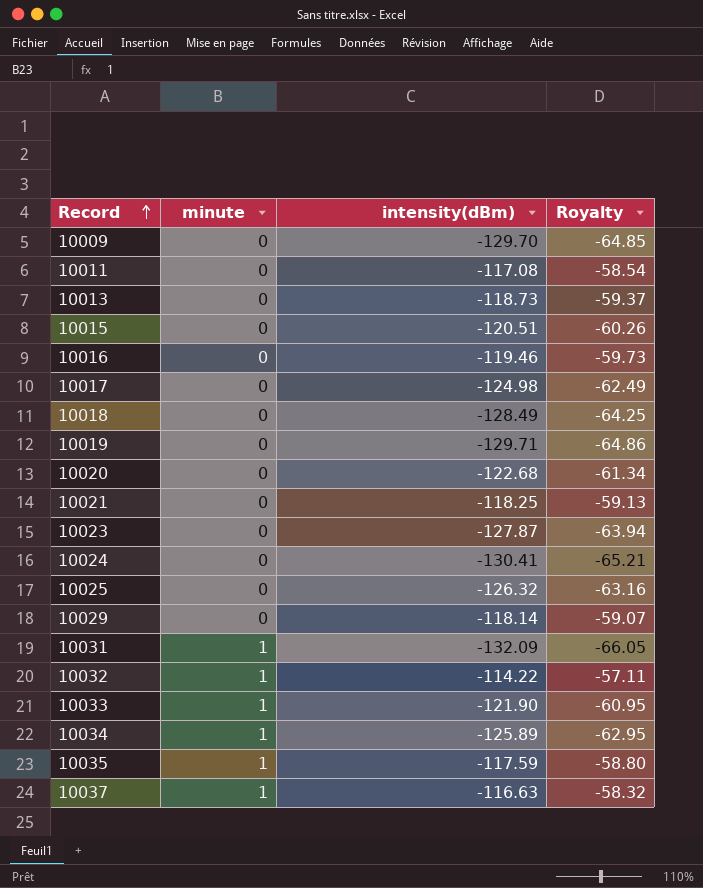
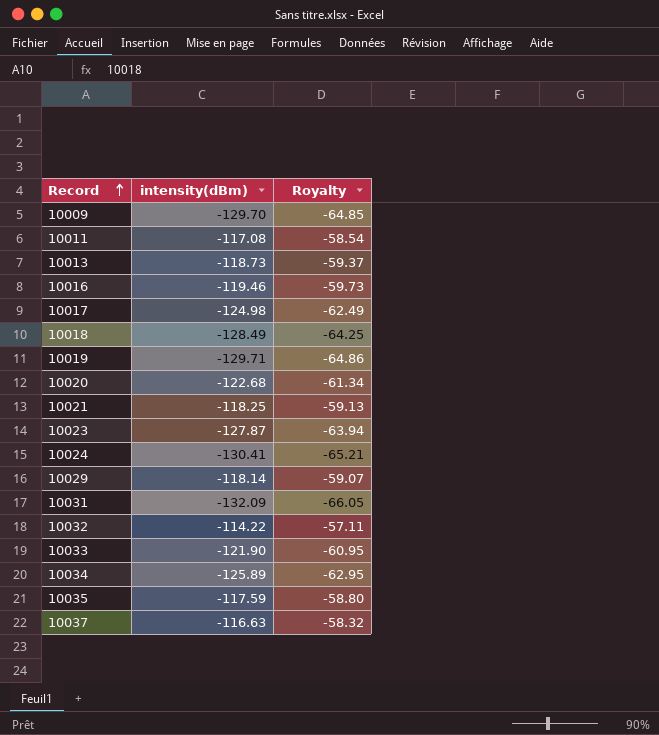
column minute | position: 2 -> none
row 10015: 0 | -120.51 | -60.26 -> none
row 10025: 0 | -126.32 | -63.16 -> none

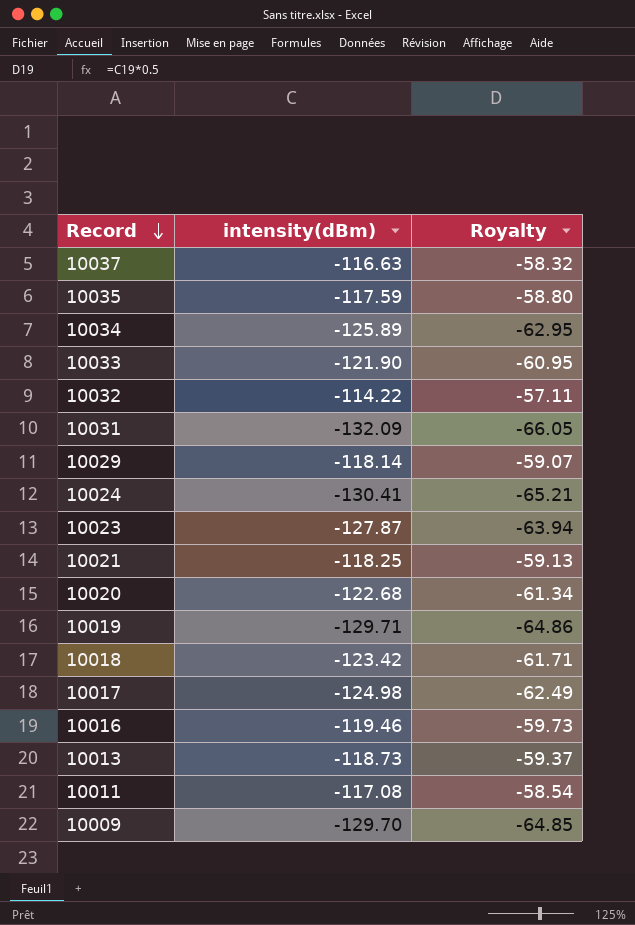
row order: Record ascending -> Record descending
10018 | intensity(dBm): -128.49 -> -123.42
10018 | Royalty: -64.25 -> -61.71

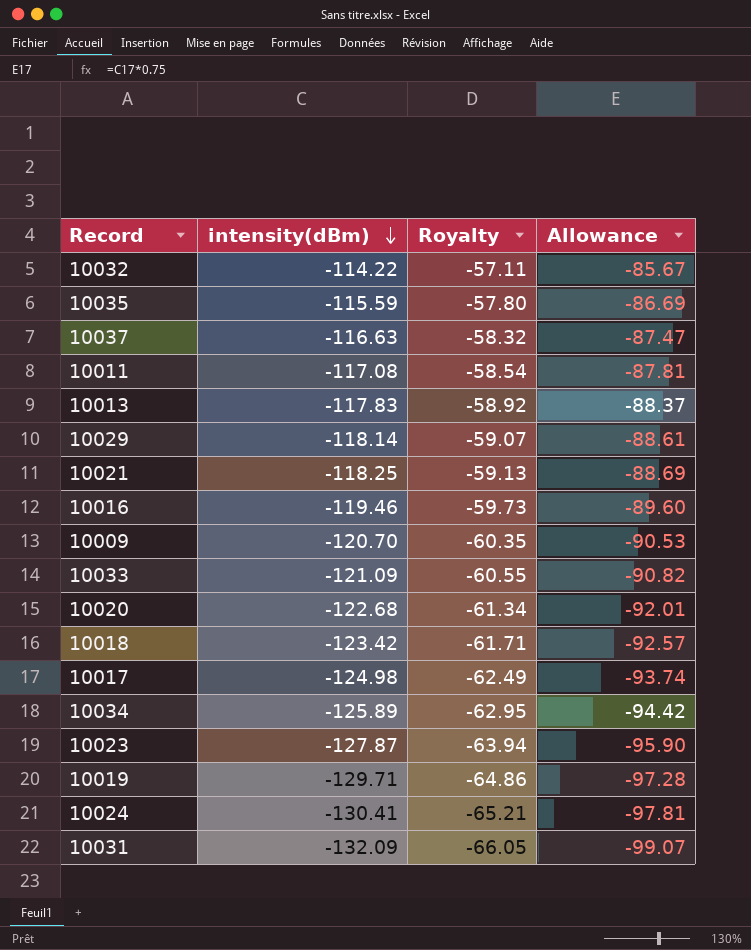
row order: Record descending -> intensity(dBm) descending
column Allowance | formula: none -> [intensity(dBm)] * 0.75
10035 | intensity(dBm): -117.59 -> -115.59
10035 | Royalty: -58.80 -> -57.80
10013 | intensity(dBm): -118.73 -> -117.83
10013 | Royalty: -59.37 -> -58.92
10009 | intensity(dBm): -129.70 -> -120.70
10009 | Royalty: -64.85 -> -60.35
10033 | intensity(dBm): -121.90 -> -121.09
10033 | Royalty: -60.95 -> -60.55

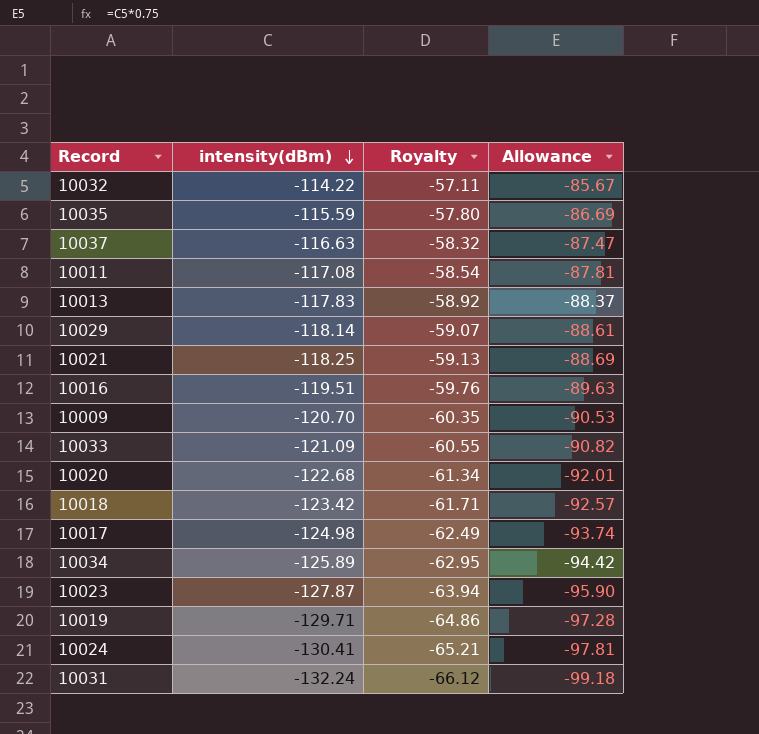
10016 | intensity(dBm): -119.46 -> -119.51
10016 | Royalty: -59.73 -> -59.76
10016 | Allowance: -89.60 -> -89.63
10031 | intensity(dBm): -132.09 -> -132.24
10031 | Royalty: -66.05 -> -66.12
10031 | Allowance: -99.07 -> -99.18

